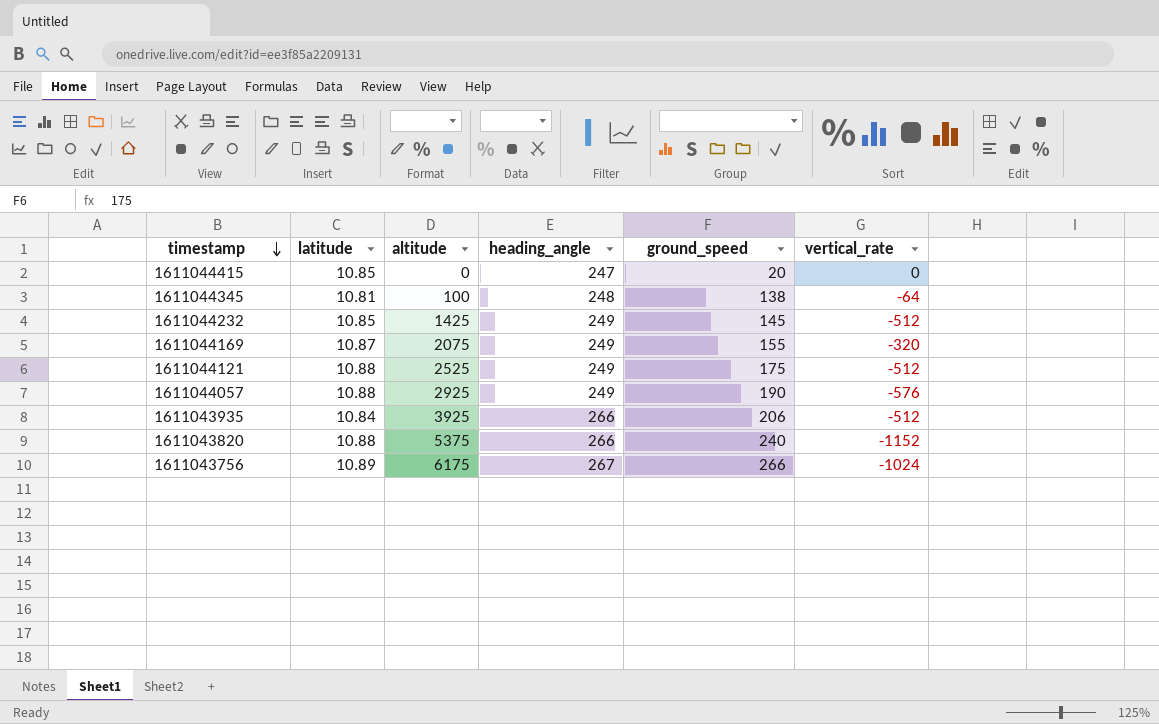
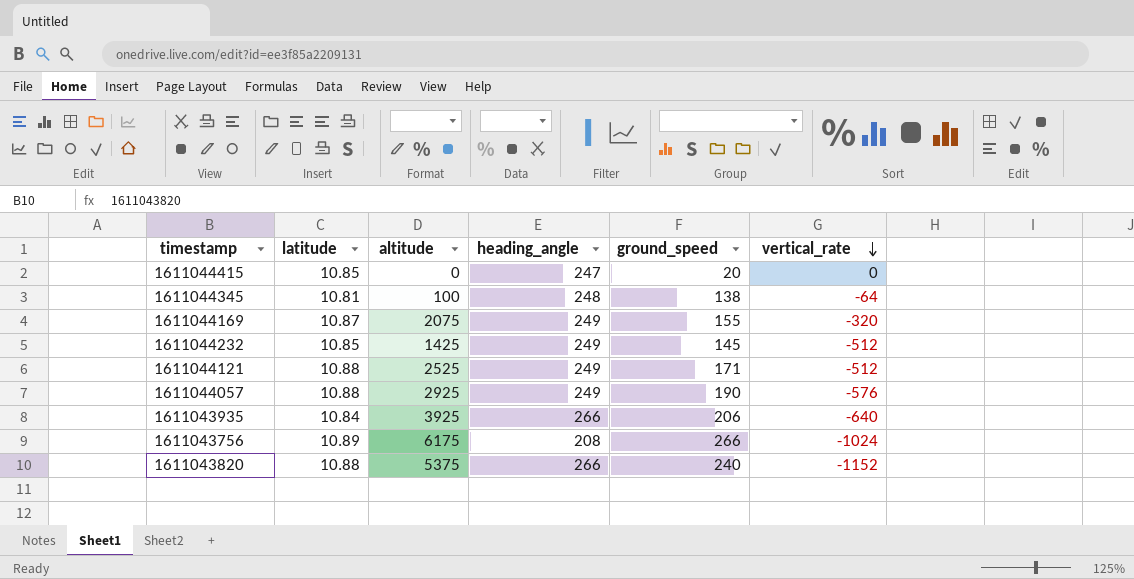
row order: timestamp descending -> vertical_rate descending
1611044121 | ground_speed: 175 -> 171
1611043935 | vertical_rate: -512 -> -640
1611043756 | heading_angle: 267 -> 208

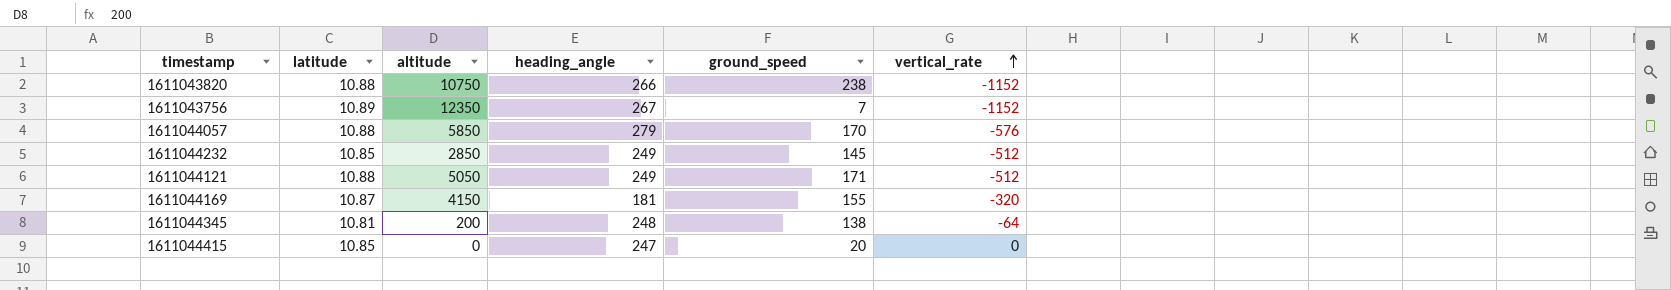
row order: vertical_rate descending -> vertical_rate ascending
row 1611043935: 10.84 | 3925 | 266 | 206 | -640 -> none
1611043820 | altitude: 5375 -> 10750
1611043820 | ground_speed: 240 -> 238
1611043756 | altitude: 6175 -> 12350
1611043756 | heading_angle: 208 -> 267
1611043756 | ground_speed: 266 -> 7
1611043756 | vertical_rate: -1024 -> -1152
1611044057 | altitude: 2925 -> 5850
1611044057 | heading_angle: 249 -> 279
1611044057 | ground_speed: 190 -> 170
1611044232 | altitude: 1425 -> 2850
1611044121 | altitude: 2525 -> 5050
1611044169 | altitude: 2075 -> 4150
1611044169 | heading_angle: 249 -> 181
1611044345 | altitude: 100 -> 200

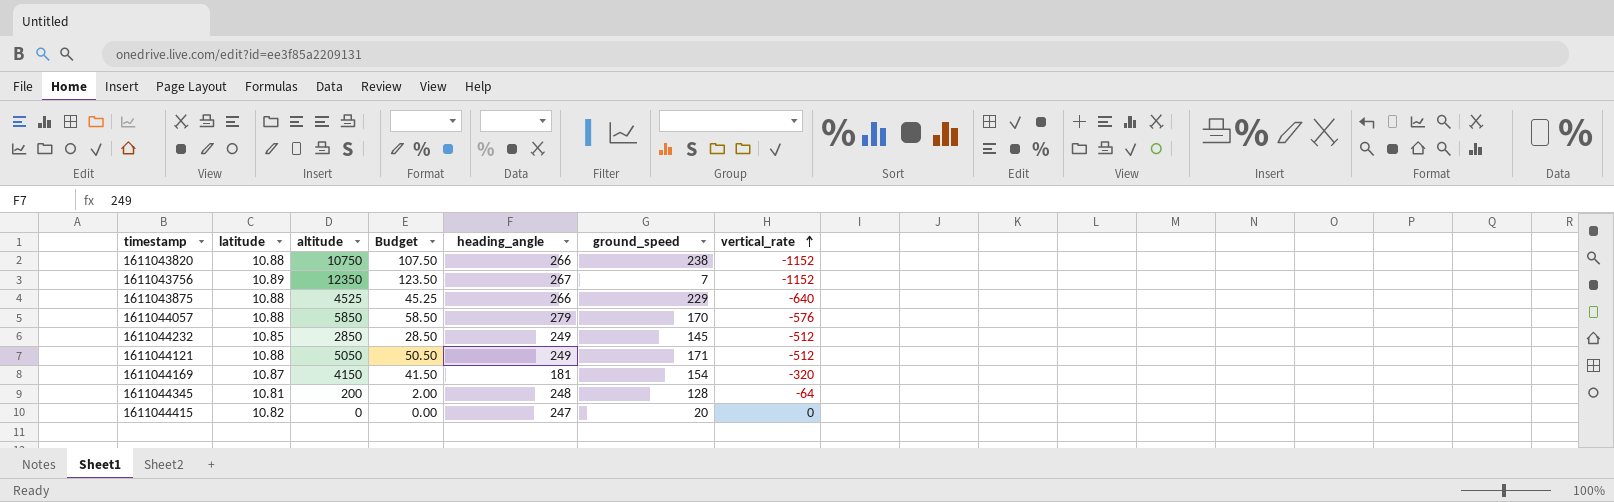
column Budget | formula: none -> [altitude] * 0.01
row 1611043875: none -> 10.88 | 4525 | 45.25 | 266 | 229 | -640
1611044169 | ground_speed: 155 -> 154
1611044345 | ground_speed: 138 -> 128
1611044415 | latitude: 10.85 -> 10.82

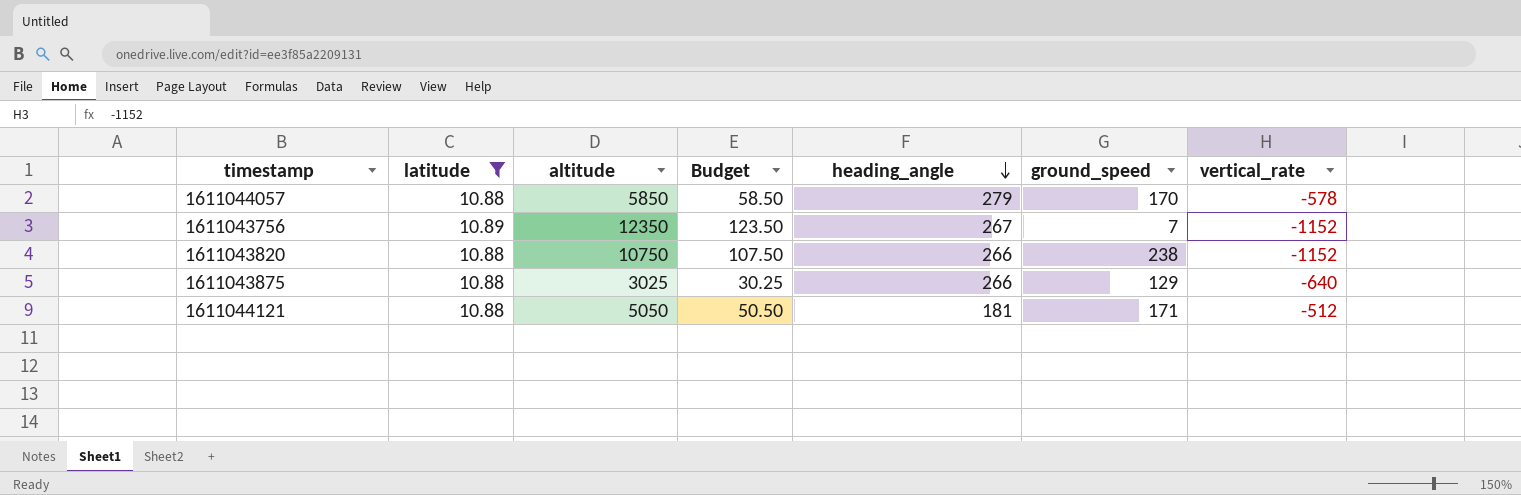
filter: none -> latitude >= 10.88
row order: vertical_rate ascending -> heading_angle descending
1611044057 | vertical_rate: -576 -> -578
1611043875 | altitude: 4525 -> 3025
1611043875 | Budget: 45.25 -> 30.25
1611043875 | ground_speed: 229 -> 129
1611044121 | heading_angle: 249 -> 181

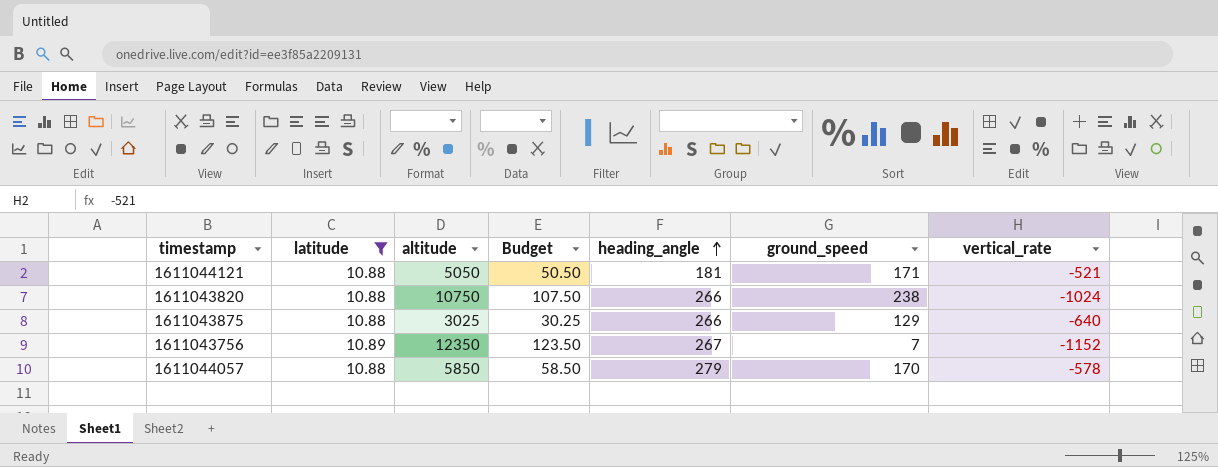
row order: heading_angle descending -> heading_angle ascending
1611044121 | vertical_rate: -512 -> -521
1611043820 | vertical_rate: -1152 -> -1024

